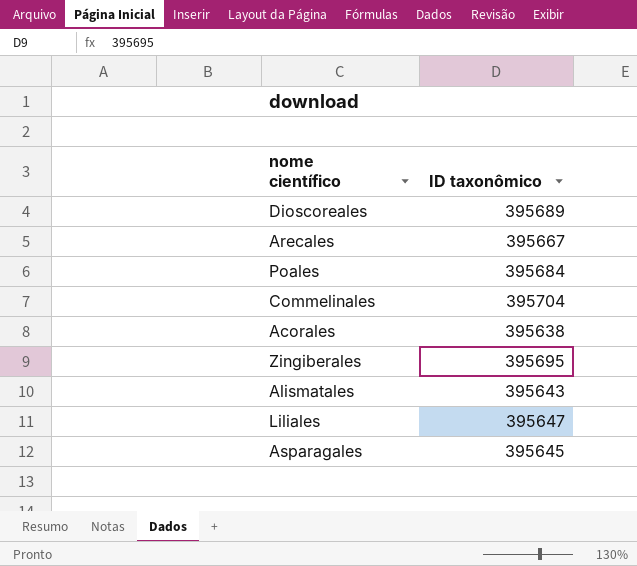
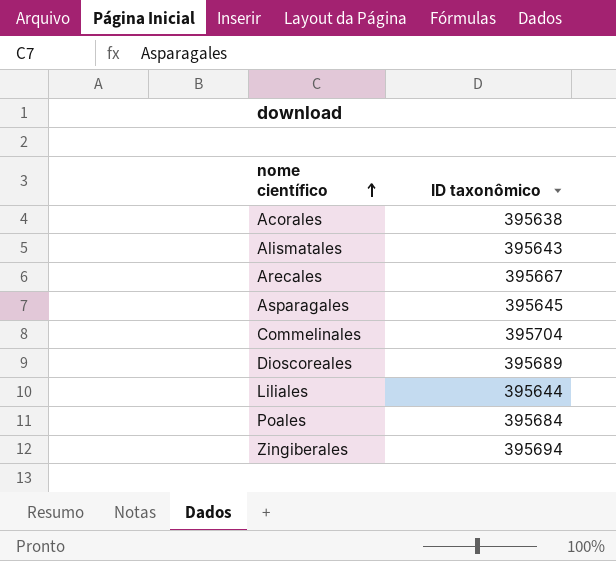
row order: none -> nome científico ascending
Liliales | ID taxonômico: 395647 -> 395644
Zingiberales | ID taxonômico: 395695 -> 395694

